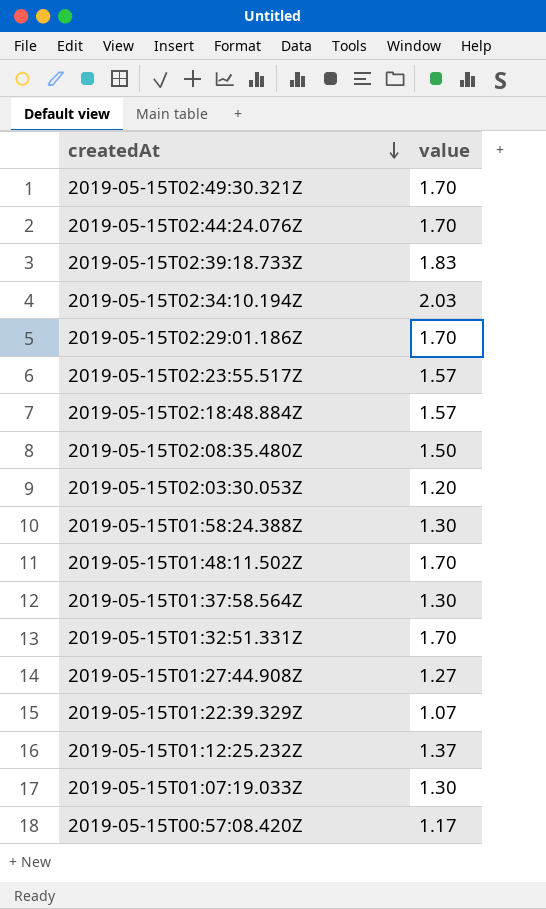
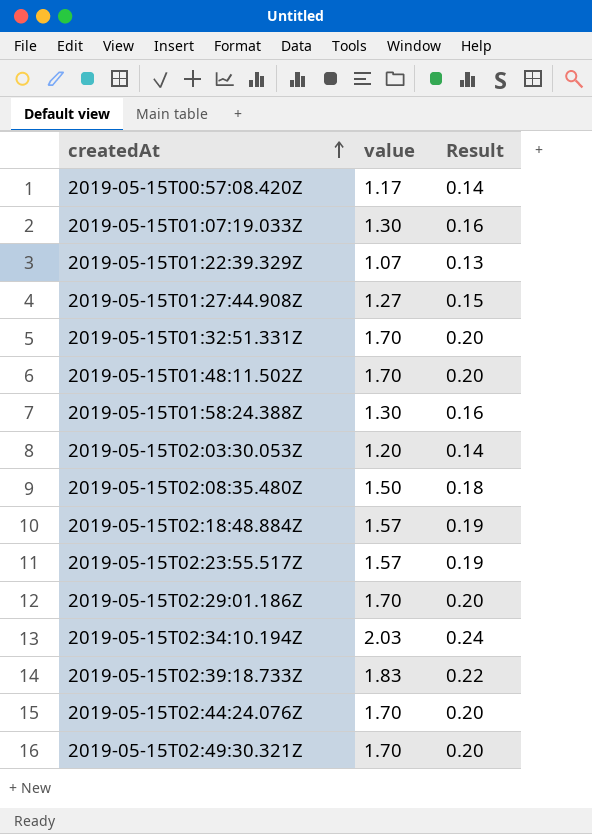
row order: createdAt descending -> createdAt ascending
column Result | formula: none -> [value] * 0.12
row 2019-05-15T01:37:58.564Z: 1.30 -> none
row 2019-05-15T01:12:25.232Z: 1.37 -> none

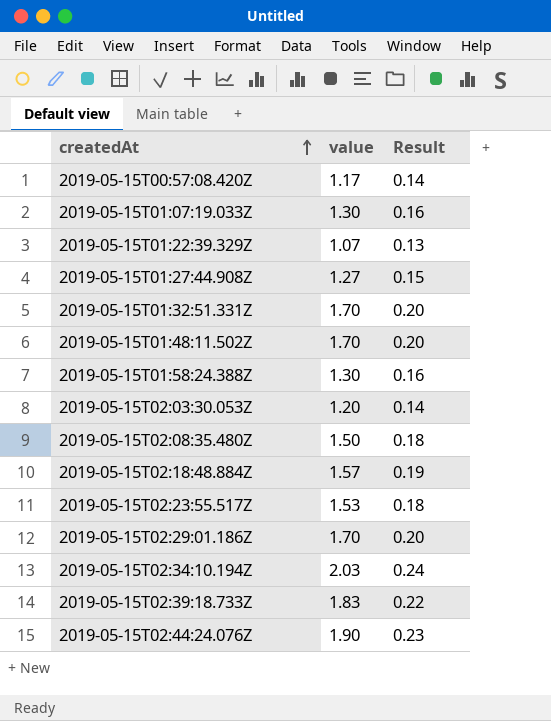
row 2019-05-15T02:49:30.321Z: 1.70 | 0.20 -> none
2019-05-15T02:23:55.517Z | value: 1.57 -> 1.53
2019-05-15T02:23:55.517Z | Result: 0.19 -> 0.18
2019-05-15T02:44:24.076Z | value: 1.70 -> 1.90
2019-05-15T02:44:24.076Z | Result: 0.20 -> 0.23

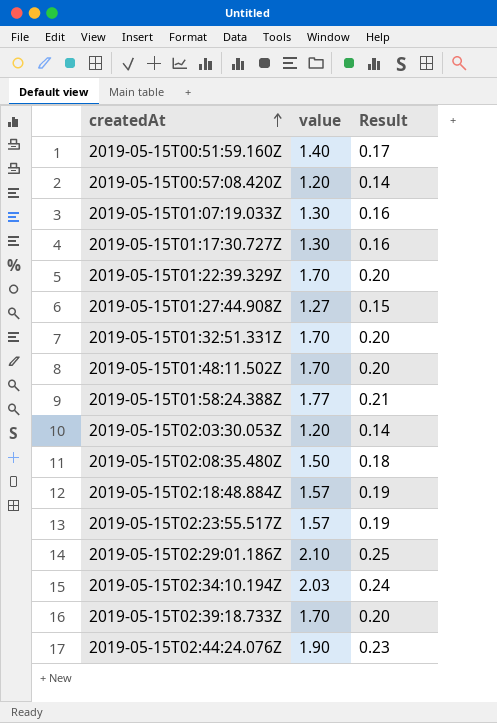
row 2019-05-15T00:51:59.160Z: none -> 1.40 | 0.17
2019-05-15T00:57:08.420Z | value: 1.17 -> 1.20
row 2019-05-15T01:17:30.727Z: none -> 1.30 | 0.16
2019-05-15T01:22:39.329Z | value: 1.07 -> 1.70
2019-05-15T01:22:39.329Z | Result: 0.13 -> 0.20
2019-05-15T01:58:24.388Z | value: 1.30 -> 1.77
2019-05-15T01:58:24.388Z | Result: 0.16 -> 0.21
2019-05-15T02:23:55.517Z | value: 1.53 -> 1.57
2019-05-15T02:23:55.517Z | Result: 0.18 -> 0.19
2019-05-15T02:29:01.186Z | value: 1.70 -> 2.10
2019-05-15T02:29:01.186Z | Result: 0.20 -> 0.25
2019-05-15T02:39:18.733Z | value: 1.83 -> 1.70
2019-05-15T02:39:18.733Z | Result: 0.22 -> 0.20

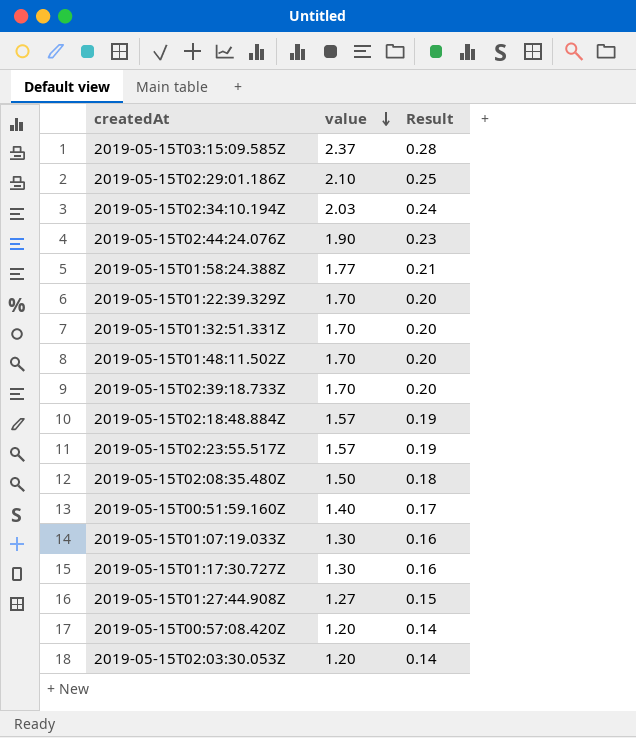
row order: createdAt ascending -> value descending
row 2019-05-15T03:15:09.585Z: none -> 2.37 | 0.28

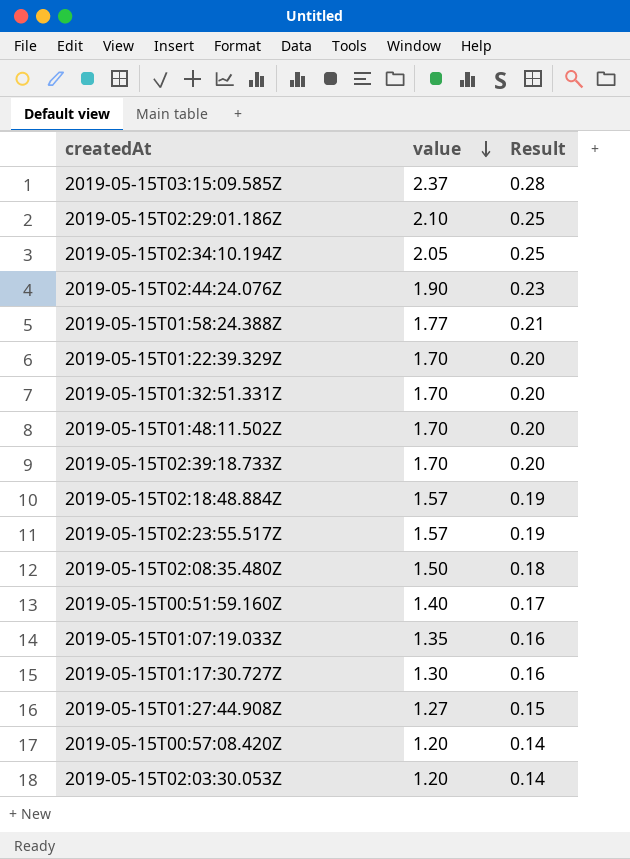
2019-05-15T02:34:10.194Z | value: 2.03 -> 2.05
2019-05-15T02:34:10.194Z | Result: 0.24 -> 0.25
2019-05-15T01:07:19.033Z | value: 1.30 -> 1.35

